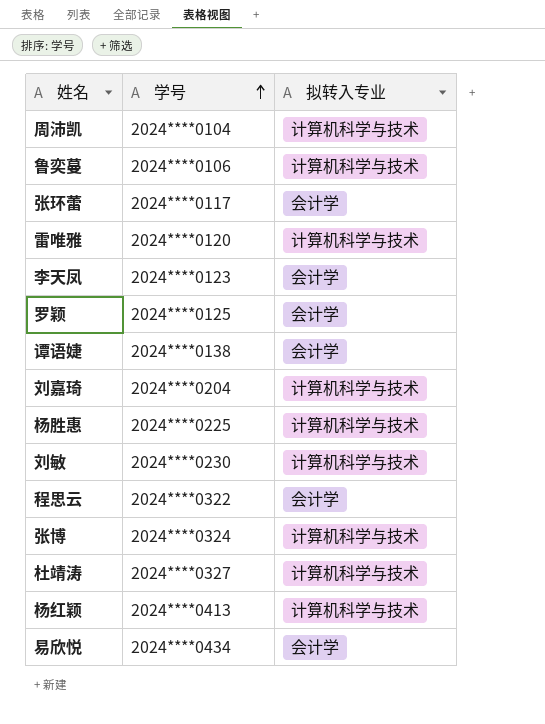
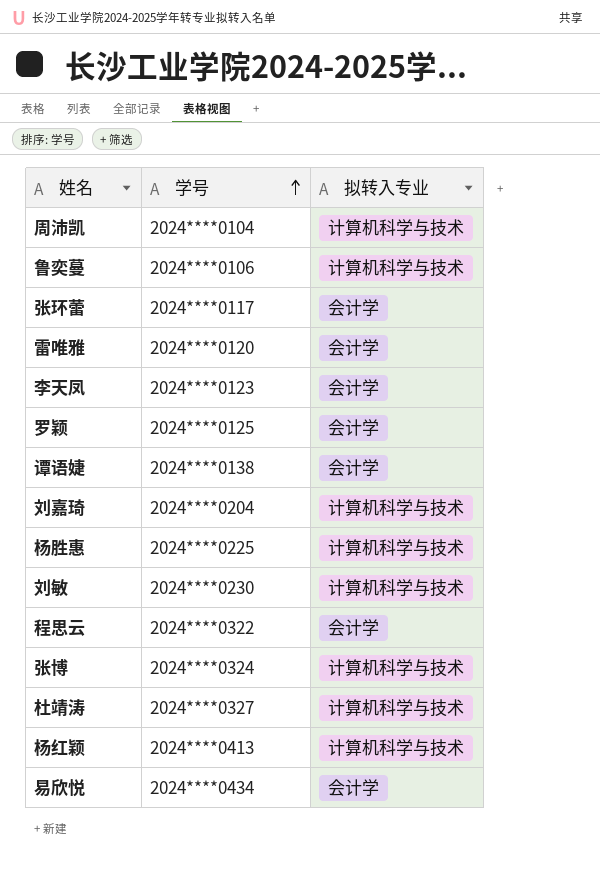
雷唯雅 | 拟转入专业: 计算机科学与技术 -> 会计学

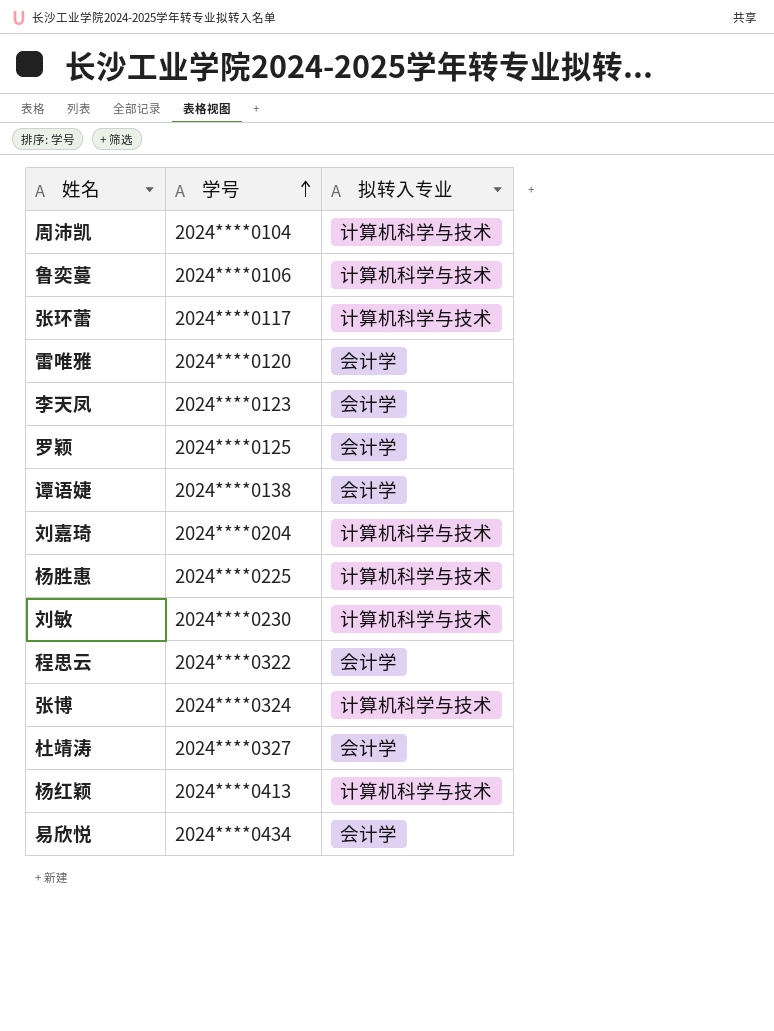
张环蕾 | 拟转入专业: 会计学 -> 计算机科学与技术
杜靖涛 | 拟转入专业: 计算机科学与技术 -> 会计学

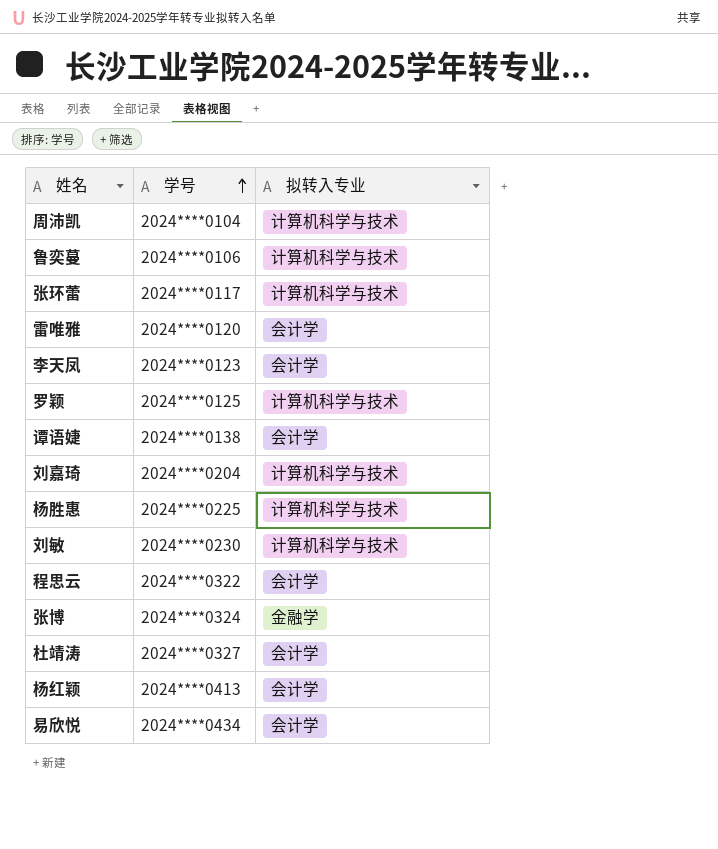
罗颖 | 拟转入专业: 会计学 -> 计算机科学与技术
张博 | 拟转入专业: 计算机科学与技术 -> 金融学
杨红颖 | 拟转入专业: 计算机科学与技术 -> 会计学

